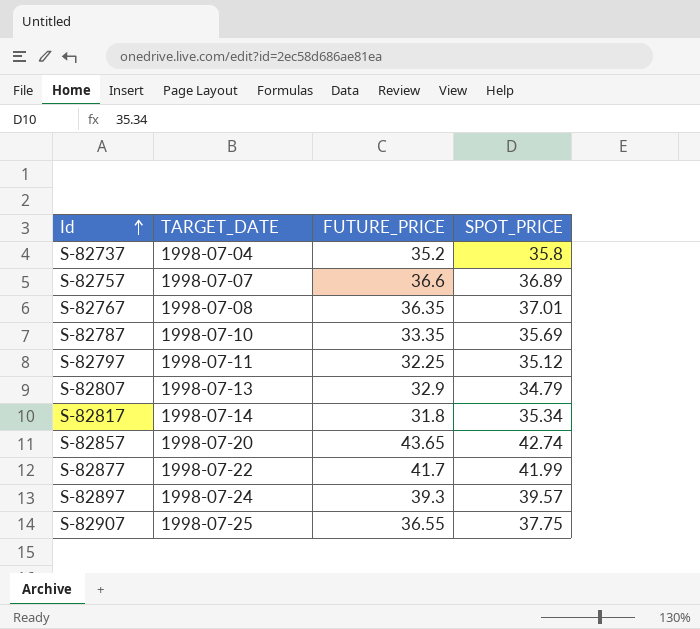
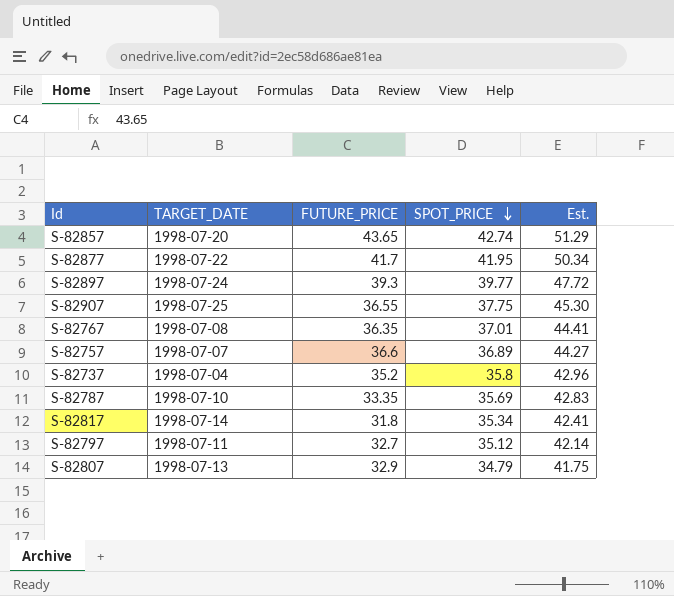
row order: Id ascending -> SPOT_PRICE descending
column Est. | formula: none -> [SPOT_PRICE] * 1.2
S-82877 | SPOT_PRICE: 41.99 -> 41.95
S-82897 | SPOT_PRICE: 39.57 -> 39.77
S-82797 | FUTURE_PRICE: 32.25 -> 32.7

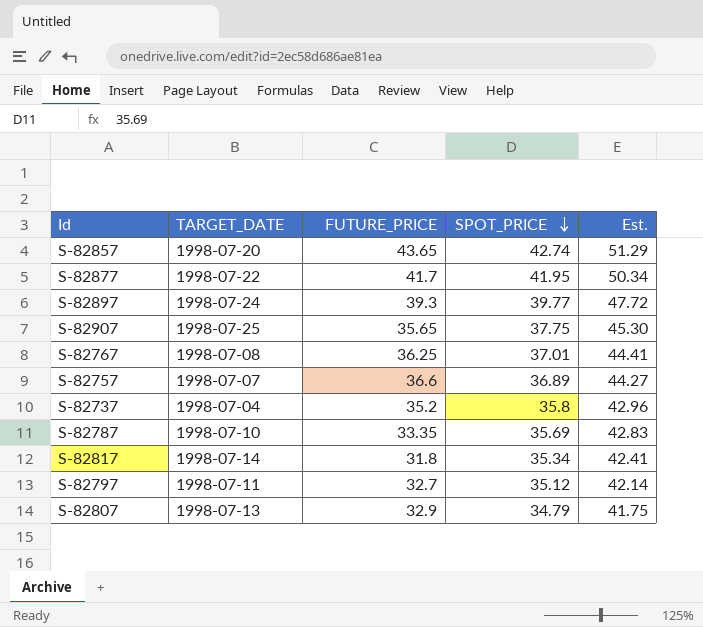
S-82907 | FUTURE_PRICE: 36.55 -> 35.65
S-82767 | FUTURE_PRICE: 36.35 -> 36.25

